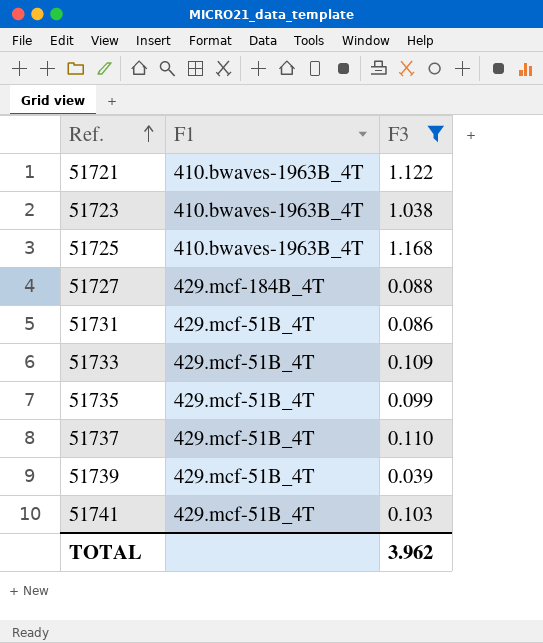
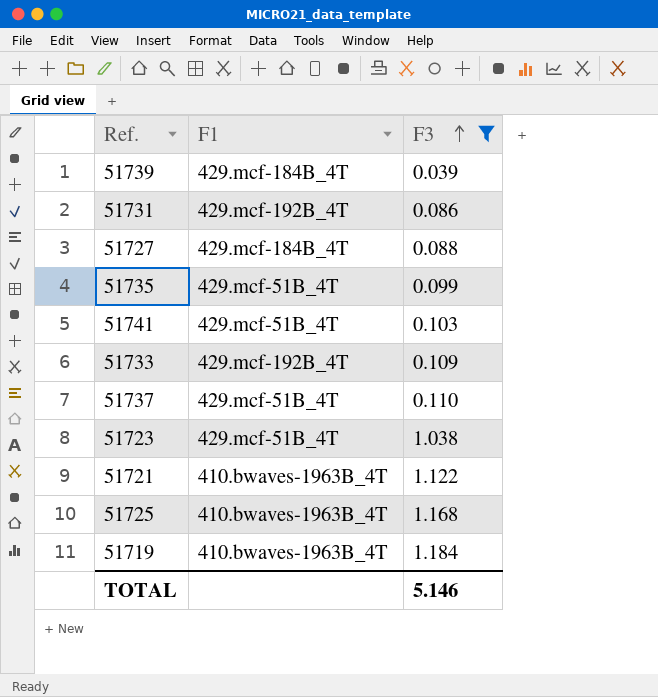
row order: Ref. ascending -> F3 ascending
51739 | F1: 429.mcf-51B_4T -> 429.mcf-184B_4T
51731 | F1: 429.mcf-51B_4T -> 429.mcf-192B_4T
51733 | F1: 429.mcf-51B_4T -> 429.mcf-192B_4T
51723 | F1: 410.bwaves-1963B_4T -> 429.mcf-51B_4T
row 51719: none -> 410.bwaves-1963B_4T | 1.184
TOTAL | F3: 3.962 -> 5.146

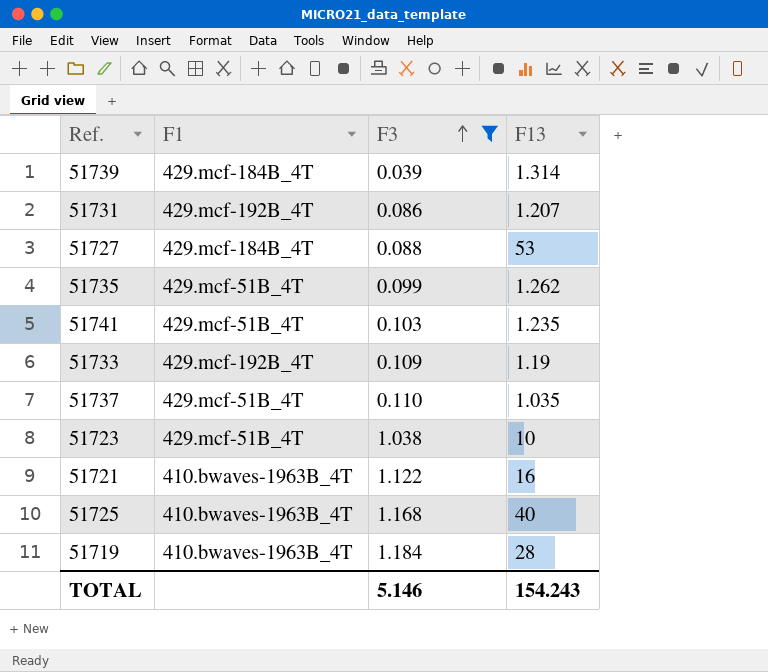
column F13 | position: none -> 4

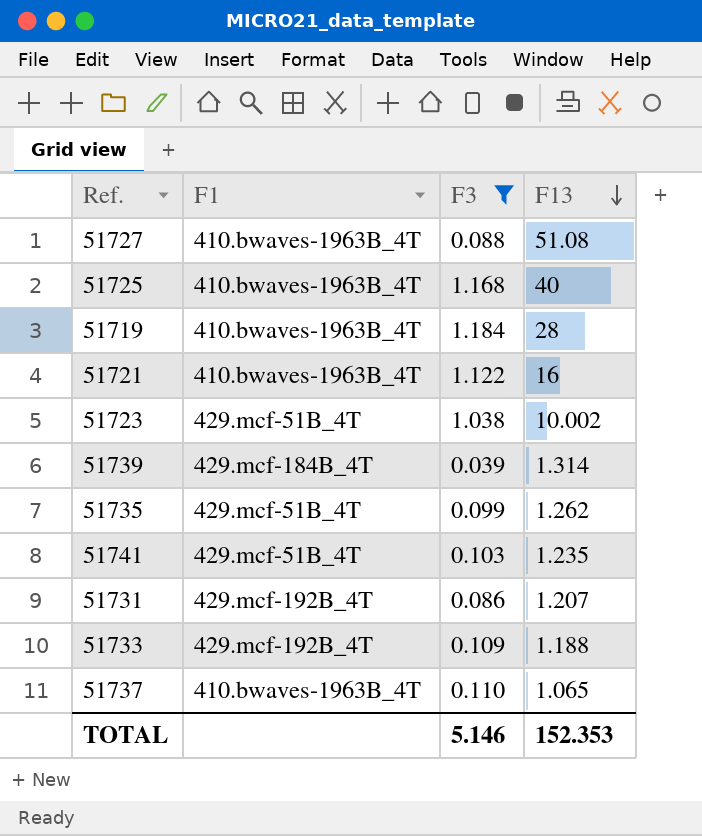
row order: F3 ascending -> F13 descending
51727 | F1: 429.mcf-184B_4T -> 410.bwaves-1963B_4T
51727 | F13: 53 -> 51.08
51723 | F13: 10 -> 10.002
51733 | F13: 1.19 -> 1.188
51737 | F1: 429.mcf-51B_4T -> 410.bwaves-1963B_4T
51737 | F13: 1.035 -> 1.065
TOTAL | F13: 154.243 -> 152.353

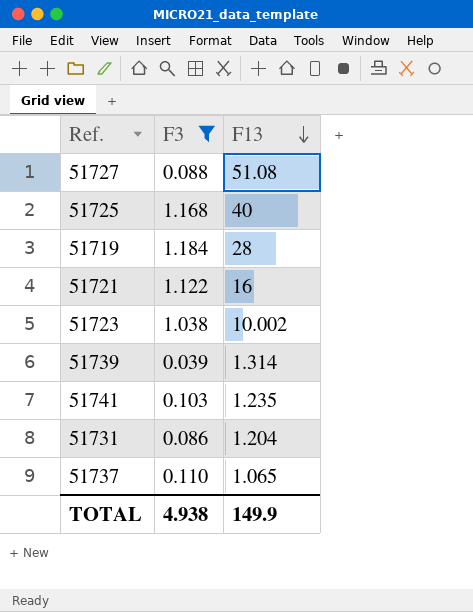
column F1 | position: 2 -> none
row 51735: 429.mcf-51B_4T | 0.099 | 1.262 -> none
row 51733: 429.mcf-192B_4T | 0.109 | 1.188 -> none
51731 | F13: 1.207 -> 1.204
TOTAL | F3: 5.146 -> 4.938
TOTAL | F13: 152.353 -> 149.9

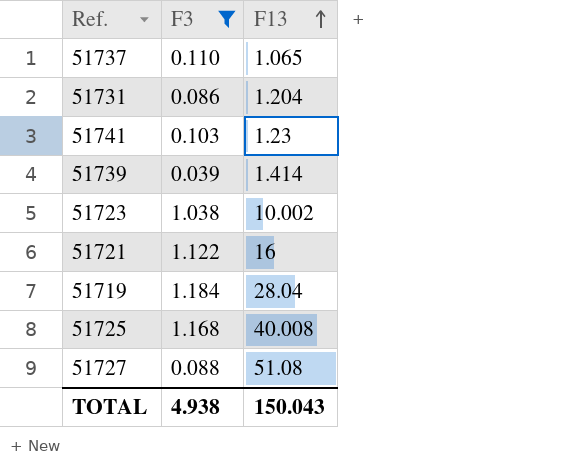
row order: F13 descending -> F13 ascending
51741 | F13: 1.235 -> 1.23
51739 | F13: 1.314 -> 1.414
51719 | F13: 28 -> 28.04
51725 | F13: 40 -> 40.008
TOTAL | F13: 149.9 -> 150.043

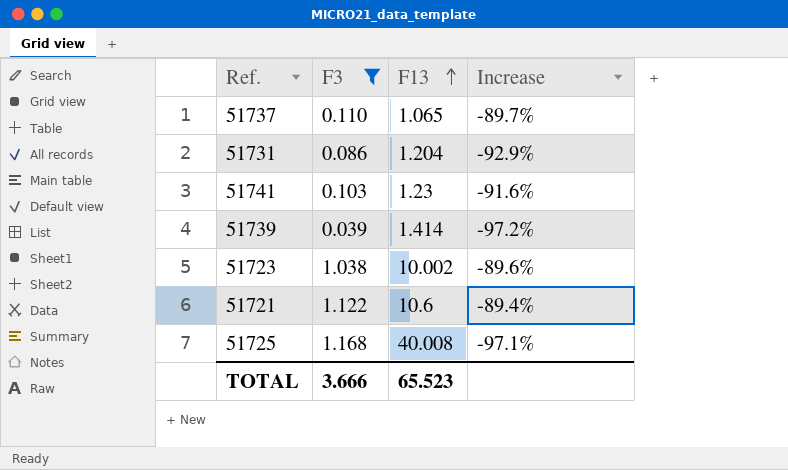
column Increase | formula: none -> ([F3] - [F13]) / [F13]
row 51719: 1.184 | 28.04 -> none
row 51727: 0.088 | 51.08 -> none
51721 | F13: 16 -> 10.6
TOTAL | F3: 4.938 -> 3.666
TOTAL | F13: 150.043 -> 65.523

